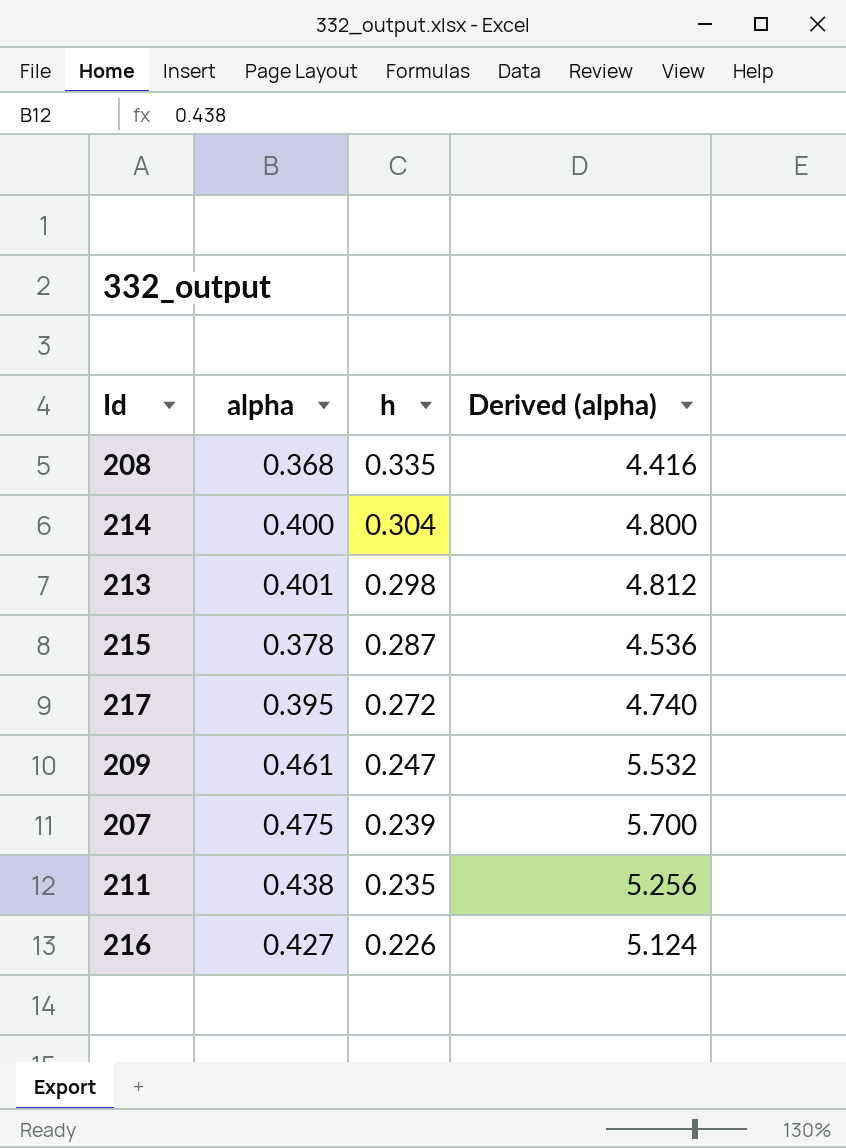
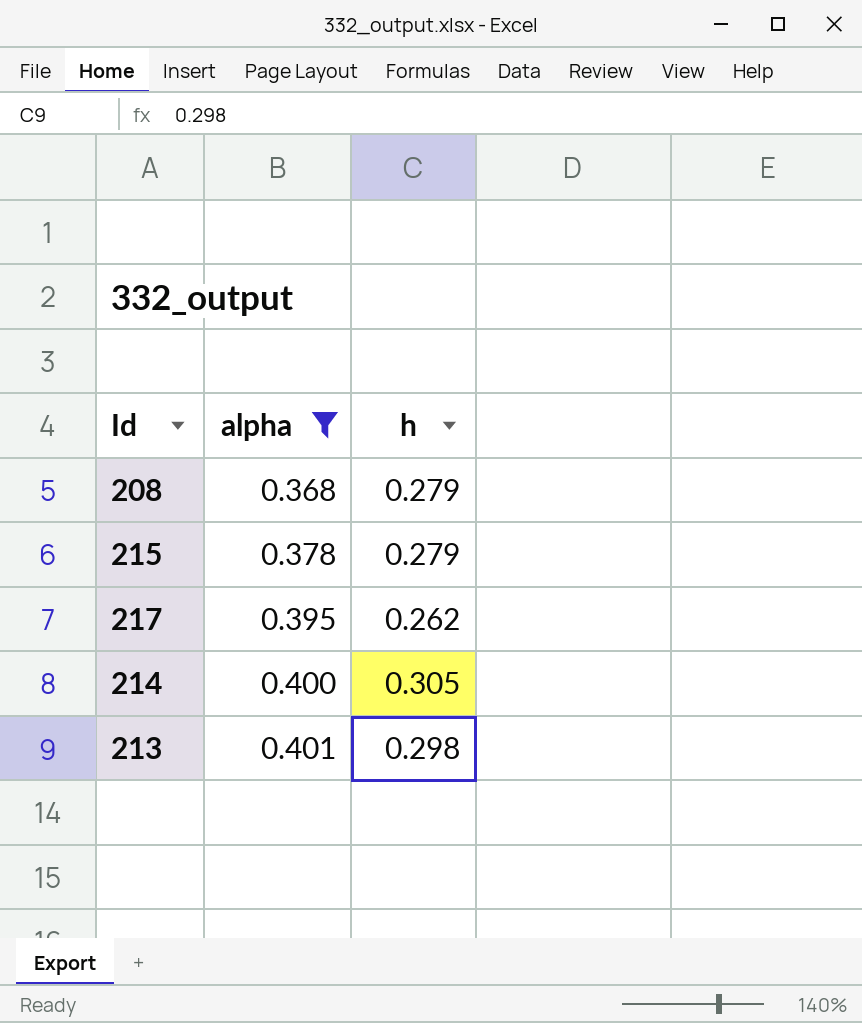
filter: none -> alpha <= 0.401
row order: h descending -> alpha ascending
column Derived (alpha) | formula: [alpha] * 12 -> none
208 | h: 0.335 -> 0.279
215 | h: 0.287 -> 0.279
217 | h: 0.272 -> 0.262
214 | h: 0.304 -> 0.305

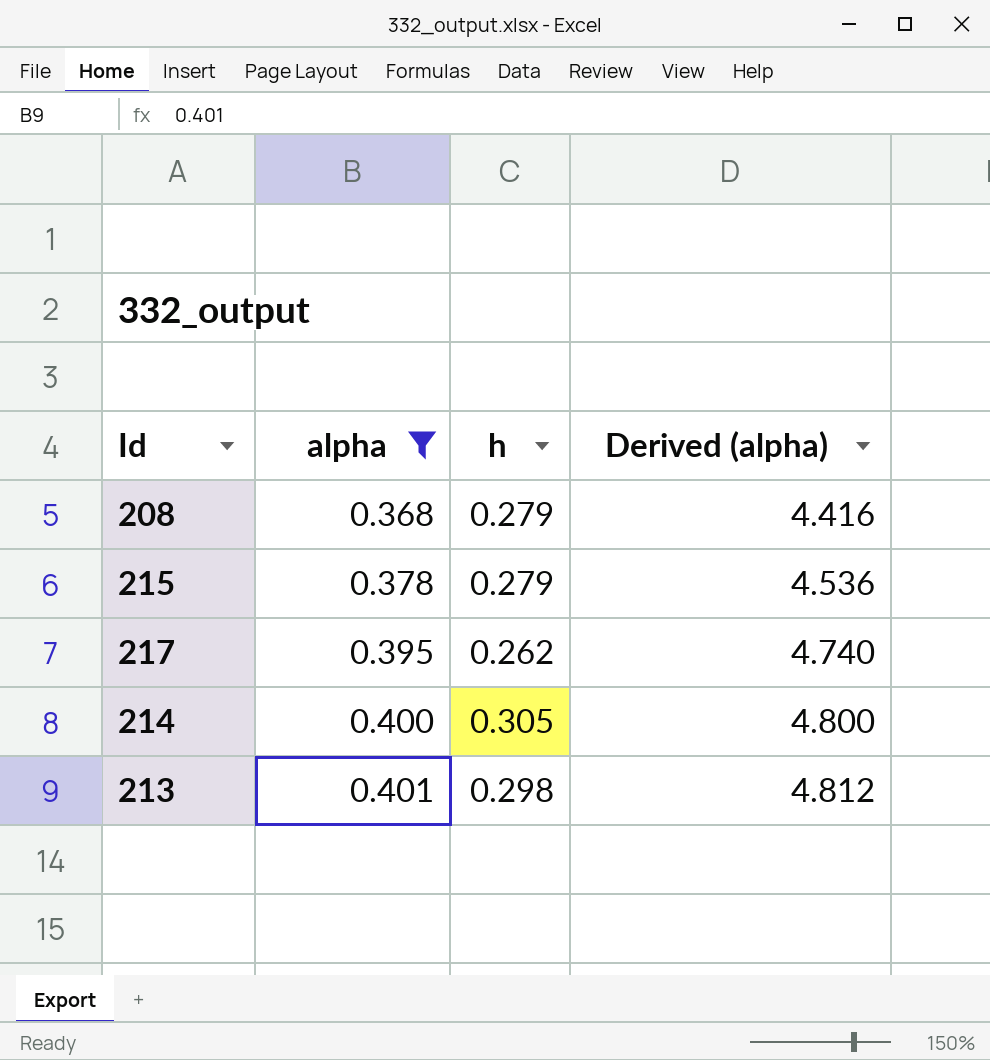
column Derived (alpha) | formula: none -> [alpha] * 12

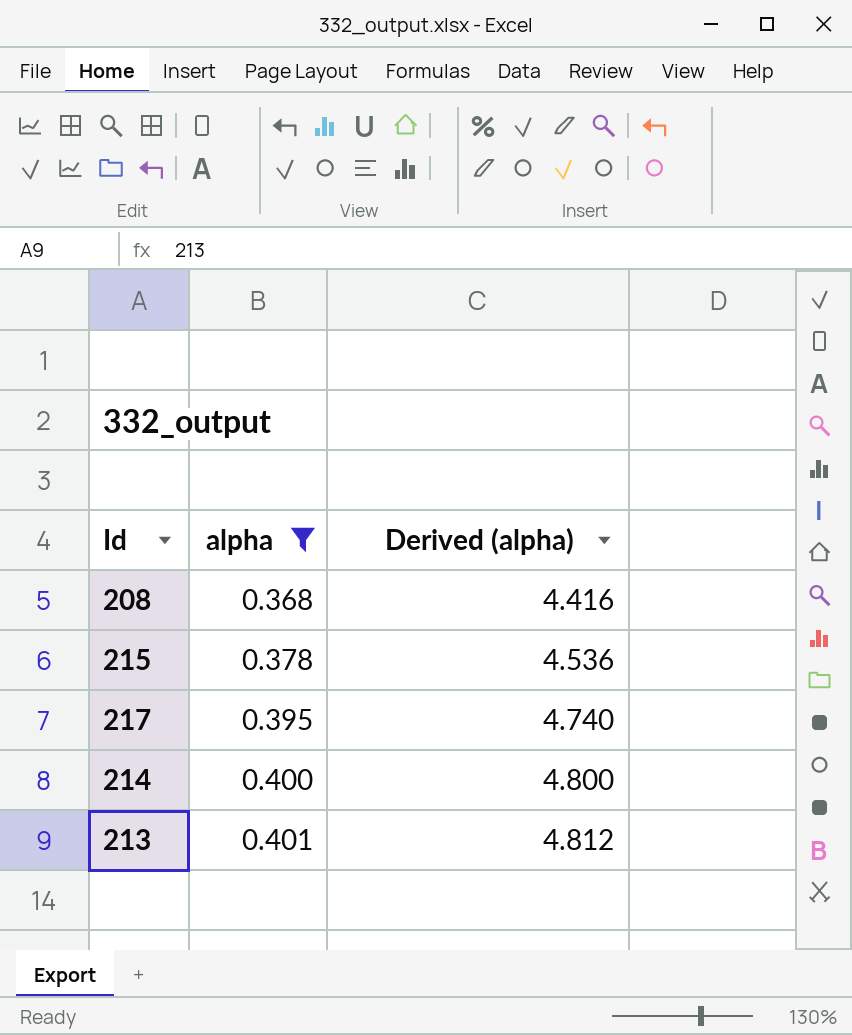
column h | position: 3 -> none

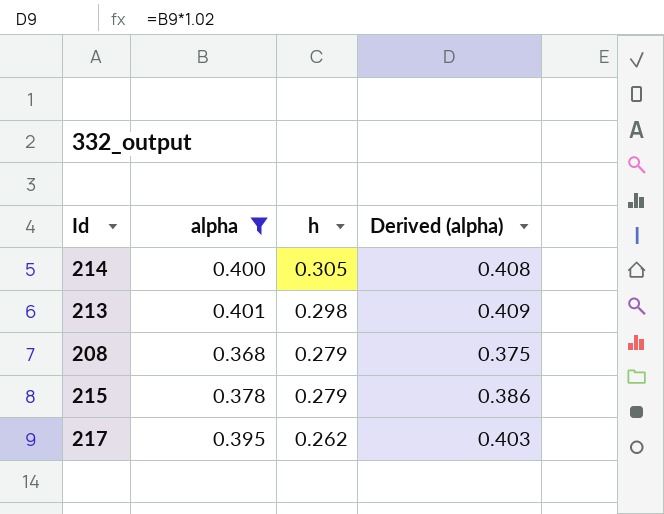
row order: alpha ascending -> h descending
column h | position: none -> 3
column Derived (alpha) | formula: [alpha] * 12 -> [alpha] * 1.02

